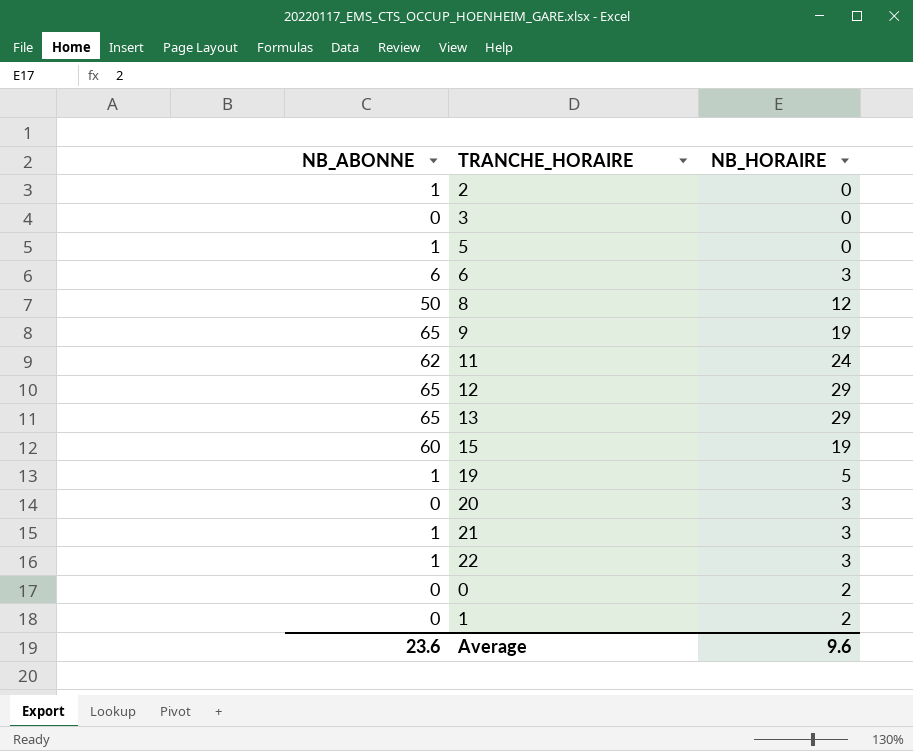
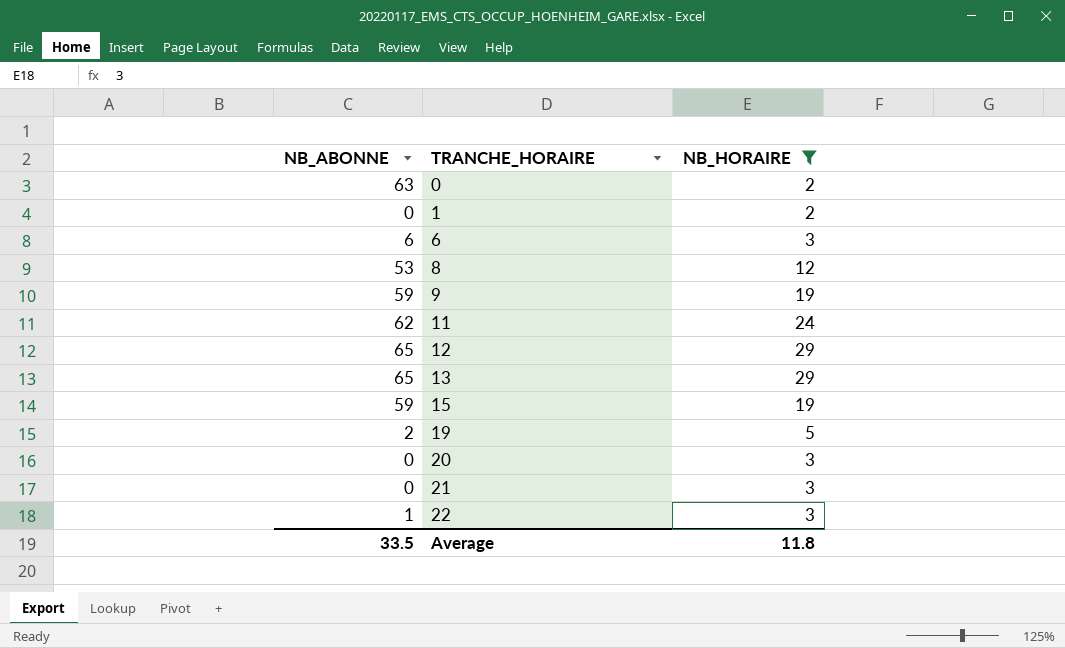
filter: none -> NB_HORAIRE != 0
row order: none -> TRANCHE_HORAIRE ascending
0 | NB_ABONNE: 0 -> 63
8 | NB_ABONNE: 50 -> 53
9 | NB_ABONNE: 65 -> 59
15 | NB_ABONNE: 60 -> 59
19 | NB_ABONNE: 1 -> 2
21 | NB_ABONNE: 1 -> 0
Average | NB_ABONNE: 23.6 -> 33.5
Average | NB_HORAIRE: 9.6 -> 11.8

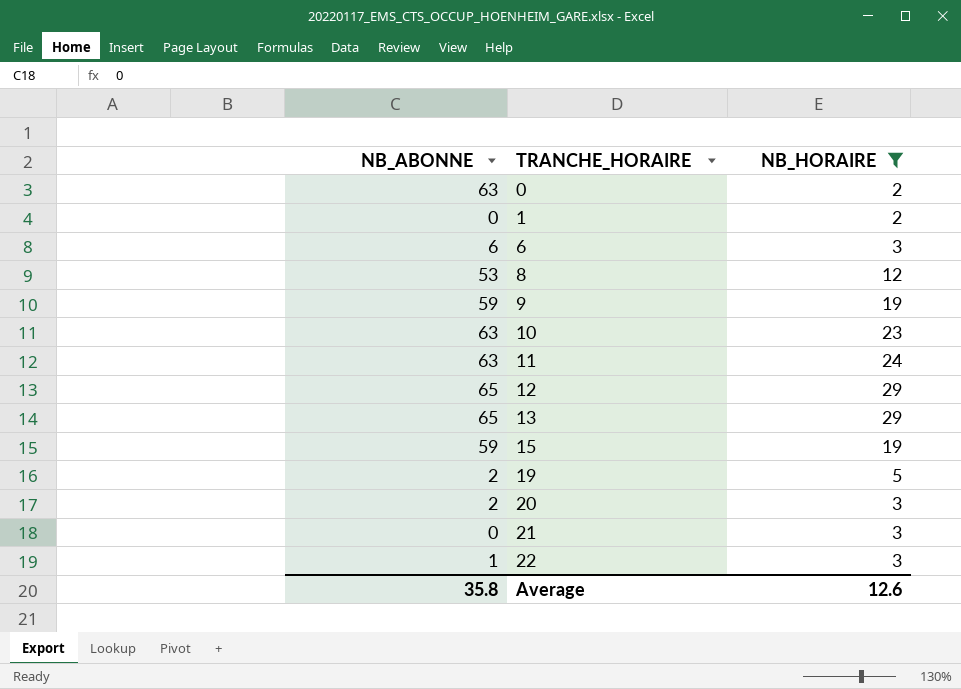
row 10: none -> 63 | 23
11 | NB_ABONNE: 62 -> 63
20 | NB_ABONNE: 0 -> 2
Average | NB_ABONNE: 33.5 -> 35.8
Average | NB_HORAIRE: 11.8 -> 12.6

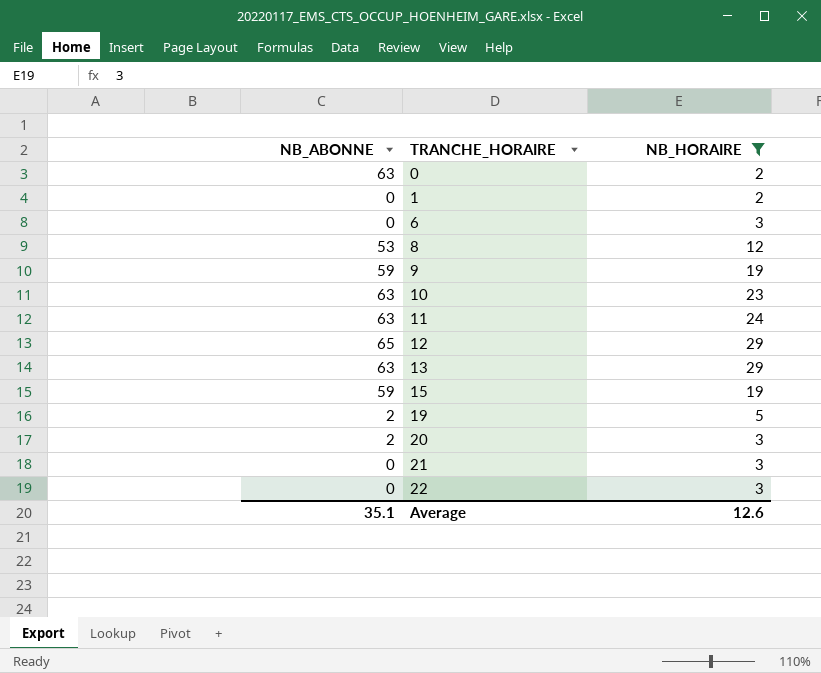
6 | NB_ABONNE: 6 -> 0
13 | NB_ABONNE: 65 -> 63
22 | NB_ABONNE: 1 -> 0
Average | NB_ABONNE: 35.8 -> 35.1

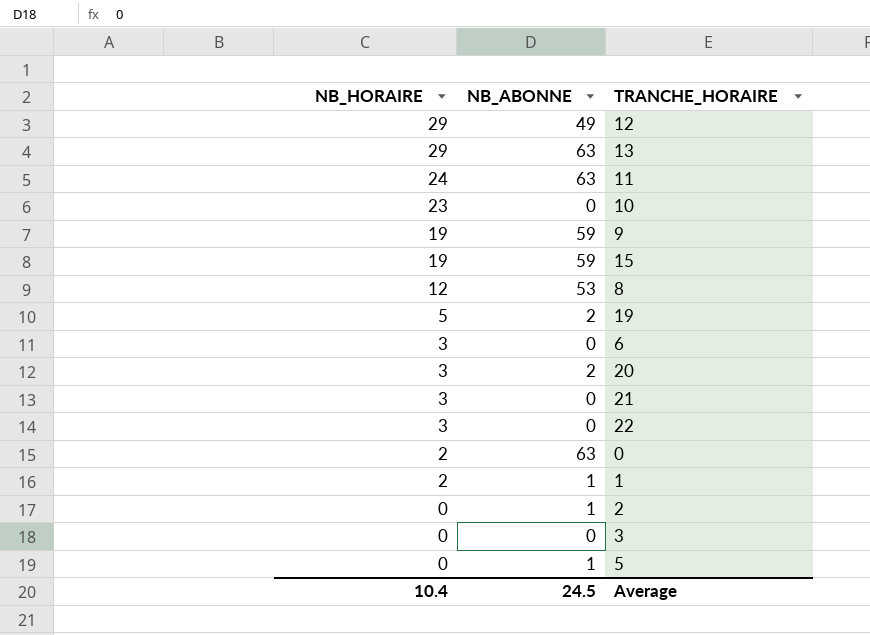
filter: NB_HORAIRE != 0 -> none
row order: TRANCHE_HORAIRE ascending -> NB_HORAIRE descending
column NB_HORAIRE | position: 3 -> 1
12 | NB_ABONNE: 65 -> 49
10 | NB_ABONNE: 63 -> 0
1 | NB_ABONNE: 0 -> 1
Average | NB_HORAIRE: 12.6 -> 10.4
Average | NB_ABONNE: 35.1 -> 24.5

